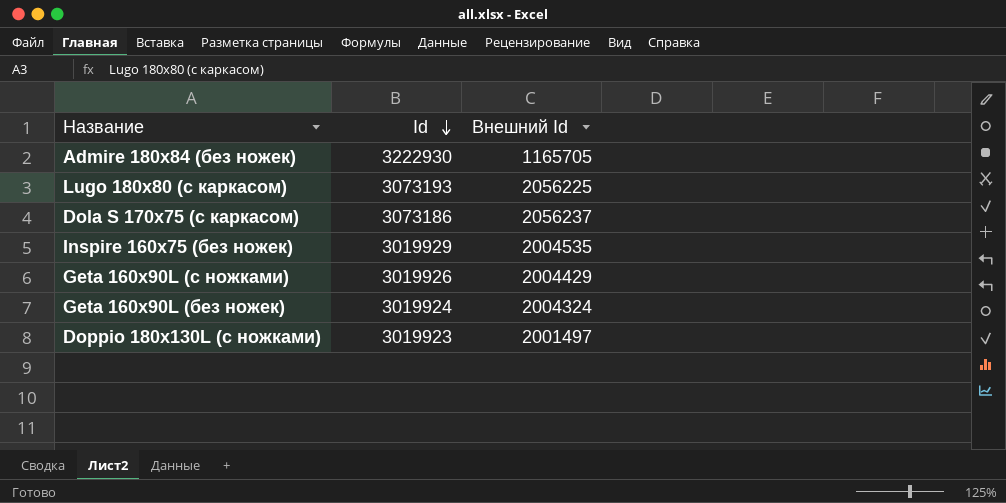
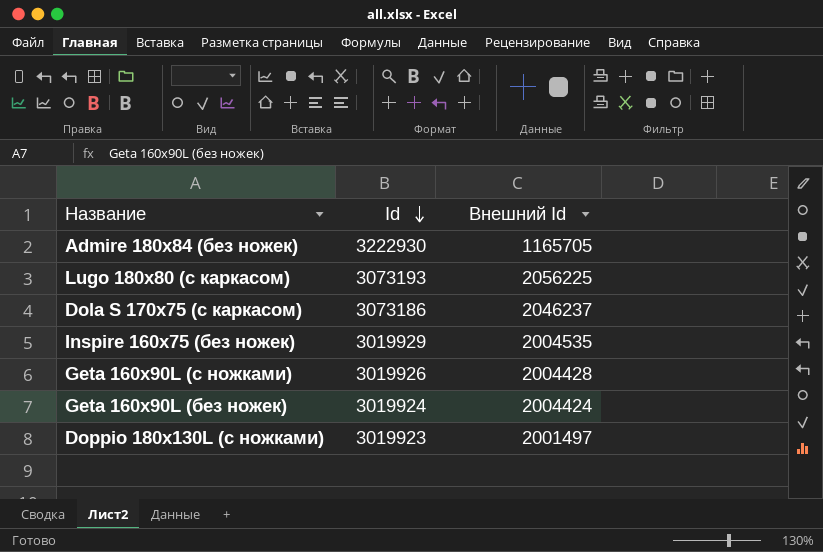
Dola S 170x75 (с каркасом) | Внешний Id: 2056237 -> 2046237
Geta 160x90L (с ножками) | Внешний Id: 2004429 -> 2004428
Geta 160x90L (без ножек) | Внешний Id: 2004324 -> 2004424

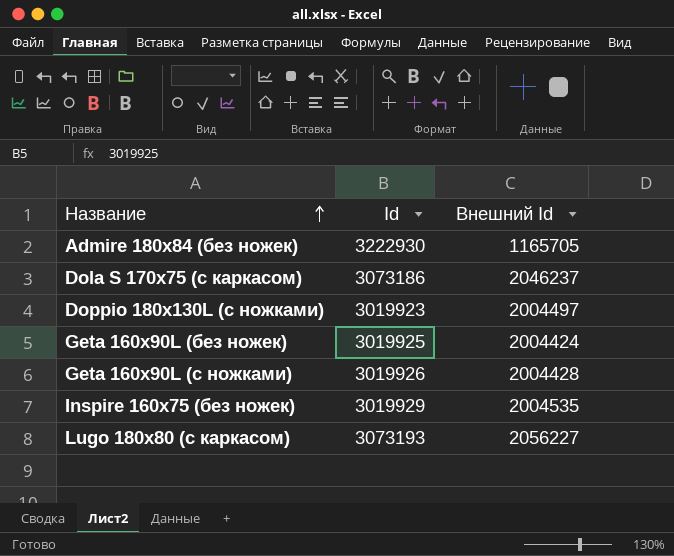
row order: Id descending -> Название ascending
Doppio 180x130L (с ножками) | Внешний Id: 2001497 -> 2004497
Geta 160x90L (без ножек) | Id: 3019924 -> 3019925
Lugo 180x80 (с каркасом) | Внешний Id: 2056225 -> 2056227

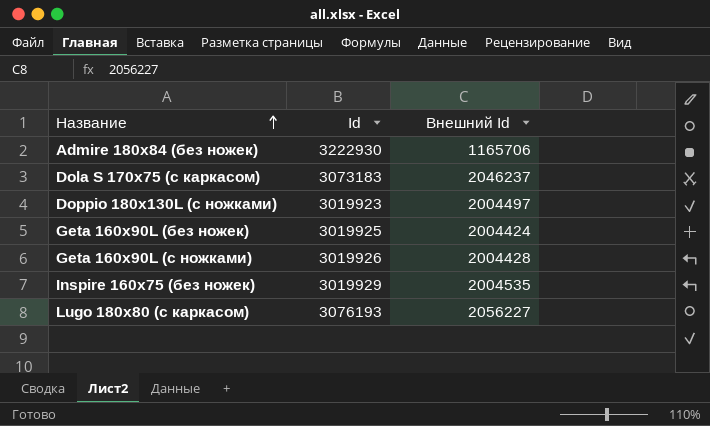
Admire 180x84 (без ножек) | Внешний Id: 1165705 -> 1165706
Dola S 170x75 (с каркасом) | Id: 3073186 -> 3073183
Lugo 180x80 (с каркасом) | Id: 3073193 -> 3076193

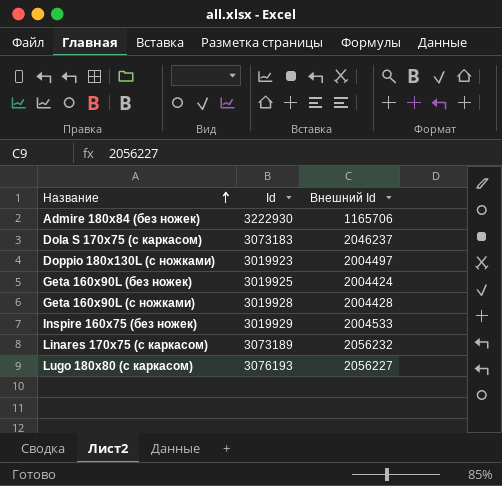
Geta 160x90L (с ножками) | Id: 3019926 -> 3019928
Inspire 160x75 (без ножек) | Внешний Id: 2004535 -> 2004533
row Linares 170x75 (с каркасом): none -> 3073189 | 2056232

